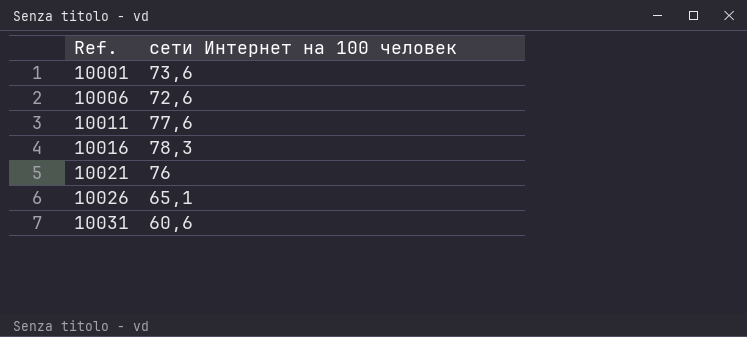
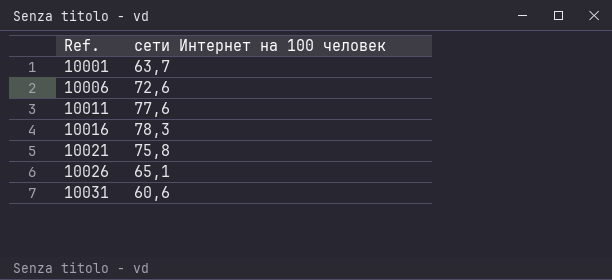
10001 | сети Интернет на 100 человек: 73,6 -> 63,7
10021 | сети Интернет на 100 человек: 76 -> 75,8

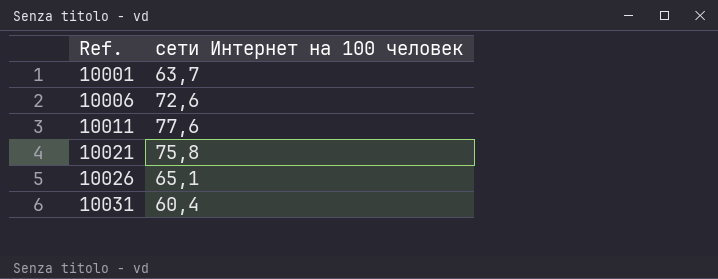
row 10016: 78,3 -> none
10031 | сети Интернет на 100 человек: 60,6 -> 60,4

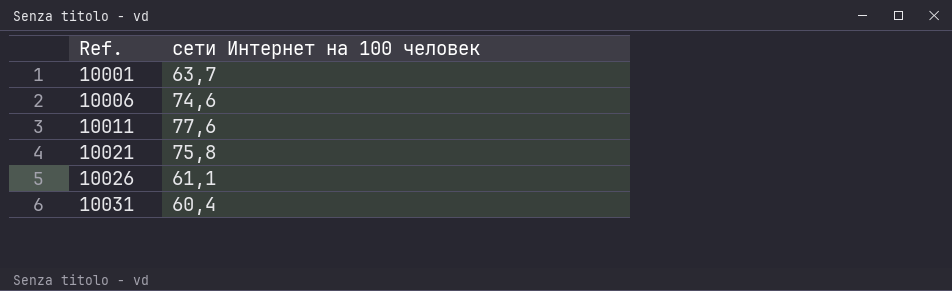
10006 | сети Интернет на 100 человек: 72,6 -> 74,6
10026 | сети Интернет на 100 человек: 65,1 -> 61,1

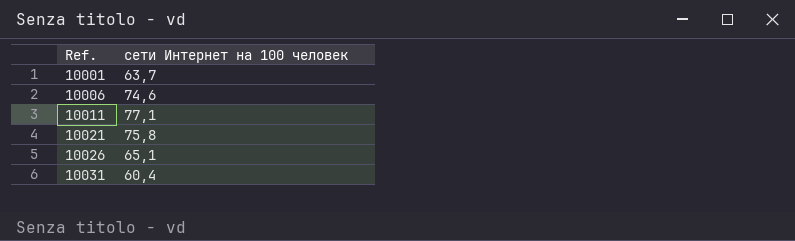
10011 | сети Интернет на 100 человек: 77,6 -> 77,1
10026 | сети Интернет на 100 человек: 61,1 -> 65,1

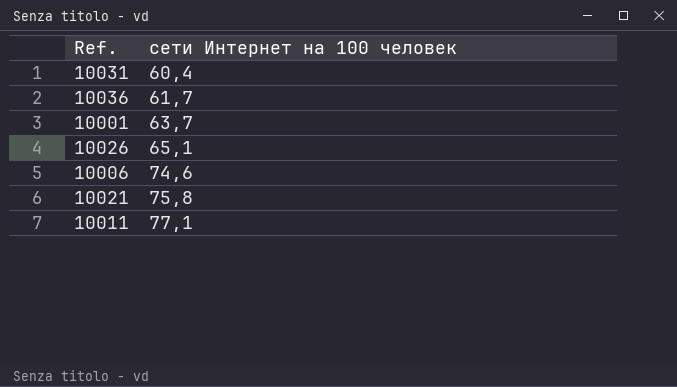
row order: Ref. ascending -> сети Интернет на 100 человек ascending
row 10036: none -> 61,7

